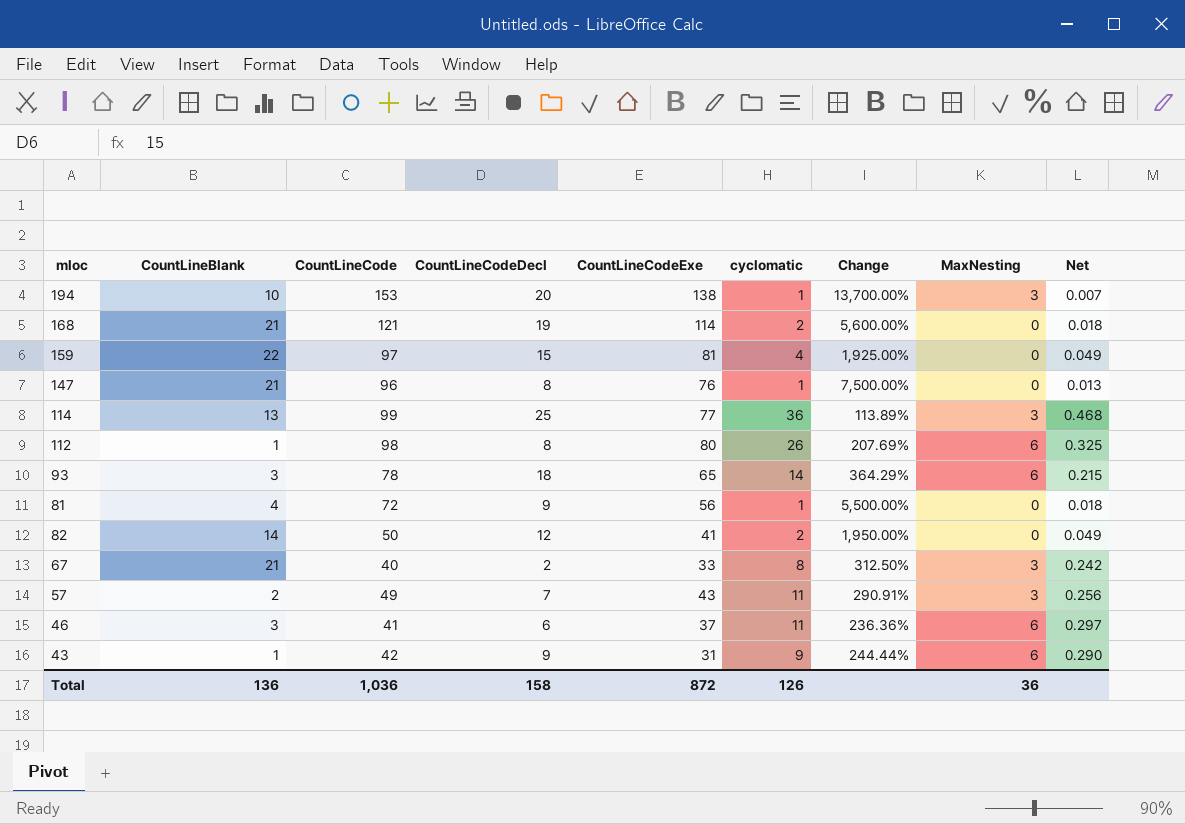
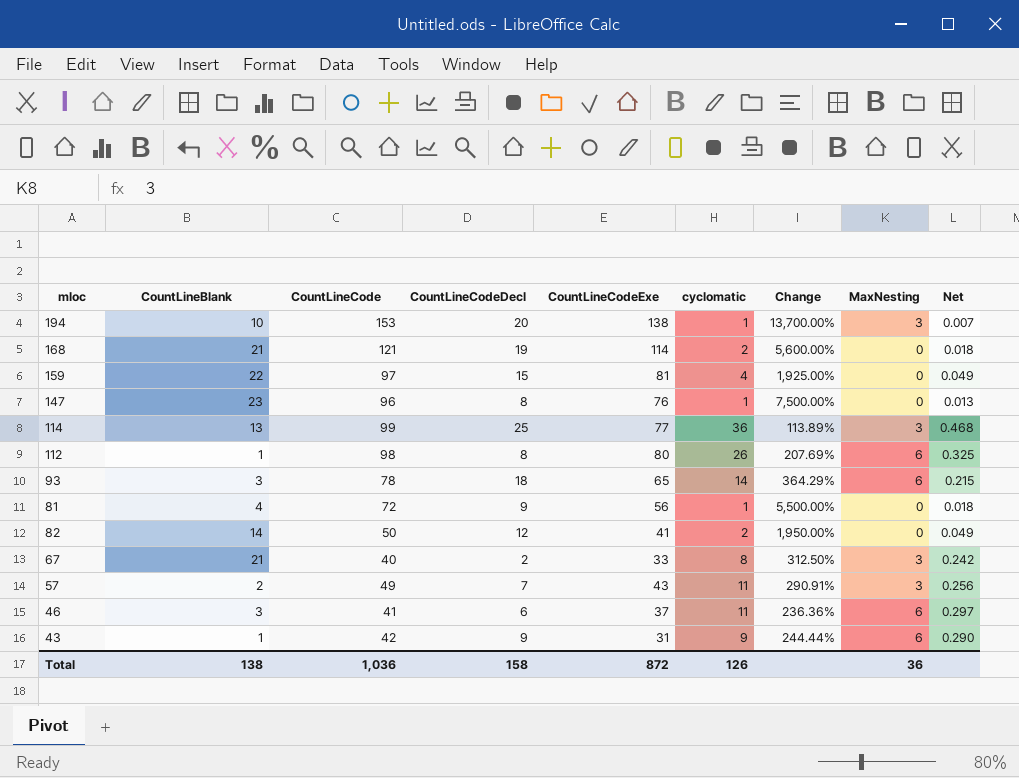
147 | CountLineBlank: 21 -> 23
Total | CountLineBlank: 136 -> 138

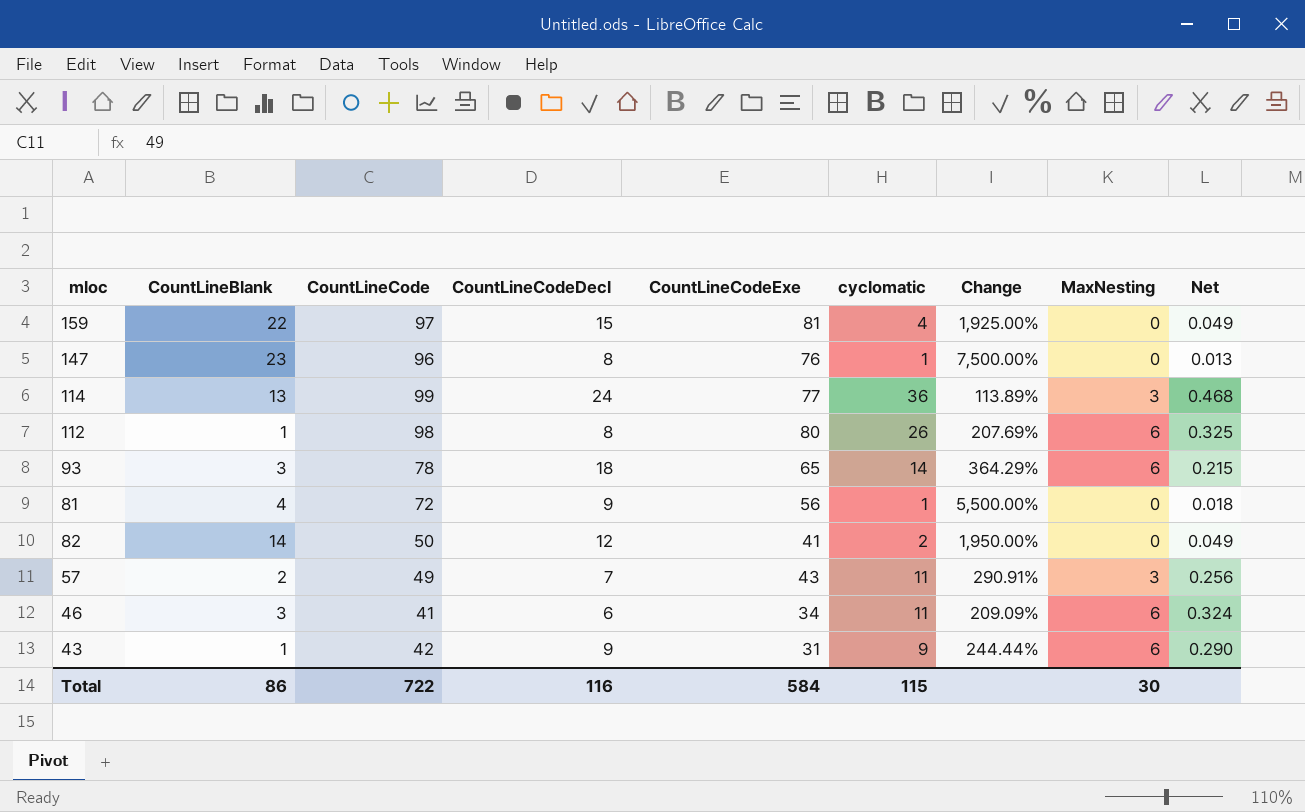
row 194: 10 | 153 | 20 | 138 | 1 | 13,700.00% | 3 | 0.007 -> none
row 168: 21 | 121 | 19 | 114 | 2 | 5,600.00% | 0 | 0.018 -> none
row 67: 21 | 40 | 2 | 33 | 8 | 312.50% | 3 | 0.242 -> none
114 | CountLineCodeDecl: 25 -> 24
46 | CountLineCodeExe: 37 -> 34
46 | Change: 236.36% -> 209.09%
46 | Net: 0.297 -> 0.324
Total | CountLineBlank: 138 -> 86
Total | CountLineCode: 1,036 -> 722
Total | CountLineCodeDecl: 158 -> 116
Total | CountLineCodeExe: 872 -> 584
Total | cyclomatic: 126 -> 115
Total | MaxNesting: 36 -> 30

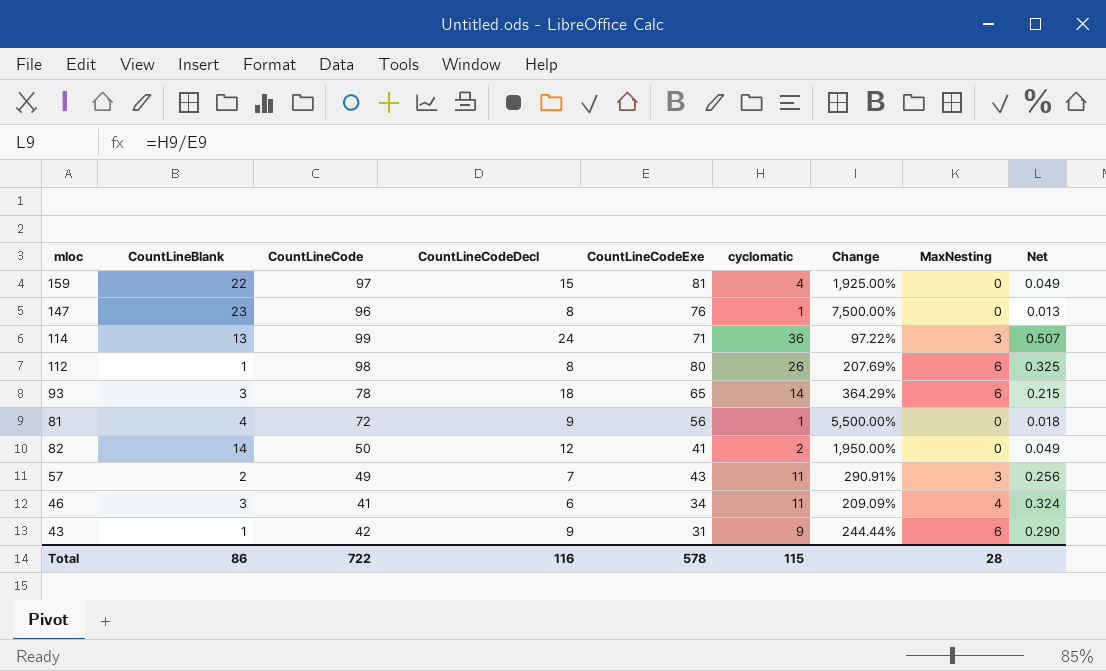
114 | CountLineCodeExe: 77 -> 71
114 | Change: 113.89% -> 97.22%
114 | Net: 0.468 -> 0.507
46 | MaxNesting: 6 -> 4
Total | CountLineCodeExe: 584 -> 578
Total | MaxNesting: 30 -> 28

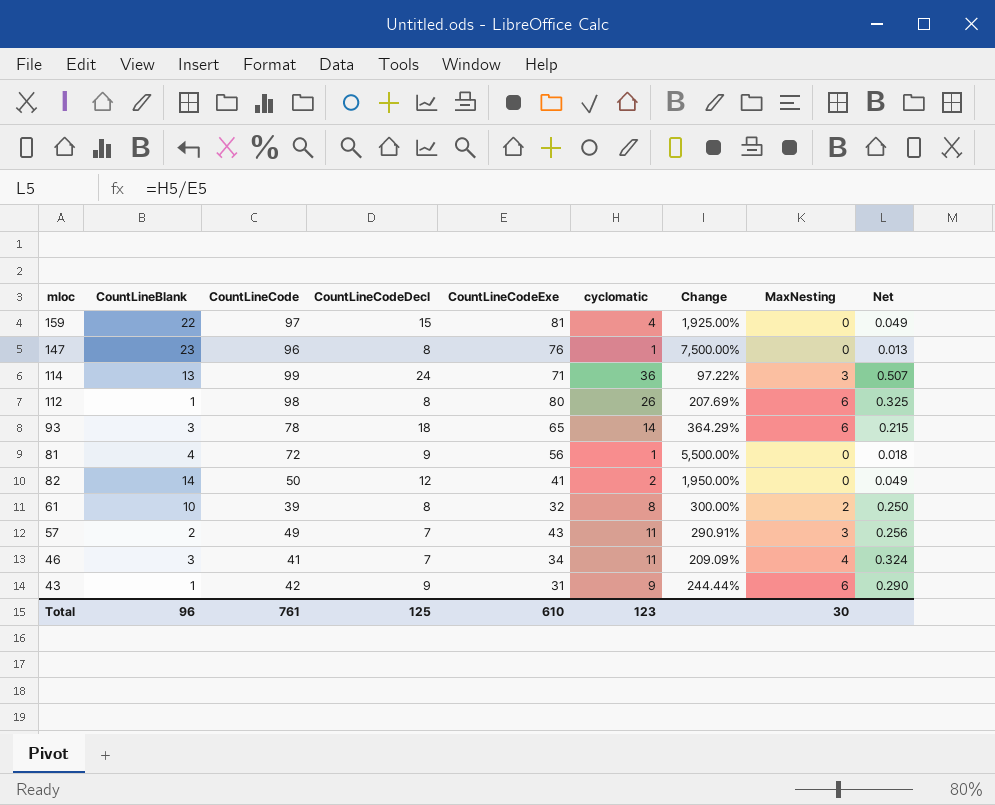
row 61: none -> 10 | 39 | 8 | 32 | 8 | 300.00% | 2 | 0.250
46 | CountLineCodeDecl: 6 -> 7
Total | CountLineBlank: 86 -> 96
Total | CountLineCode: 722 -> 761
Total | CountLineCodeDecl: 116 -> 125
Total | CountLineCodeExe: 578 -> 610
Total | cyclomatic: 115 -> 123
Total | MaxNesting: 28 -> 30

